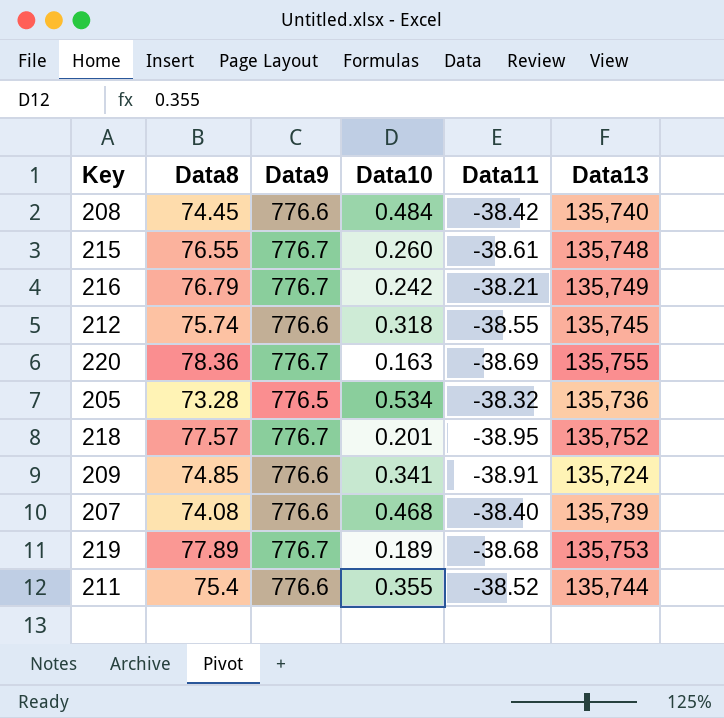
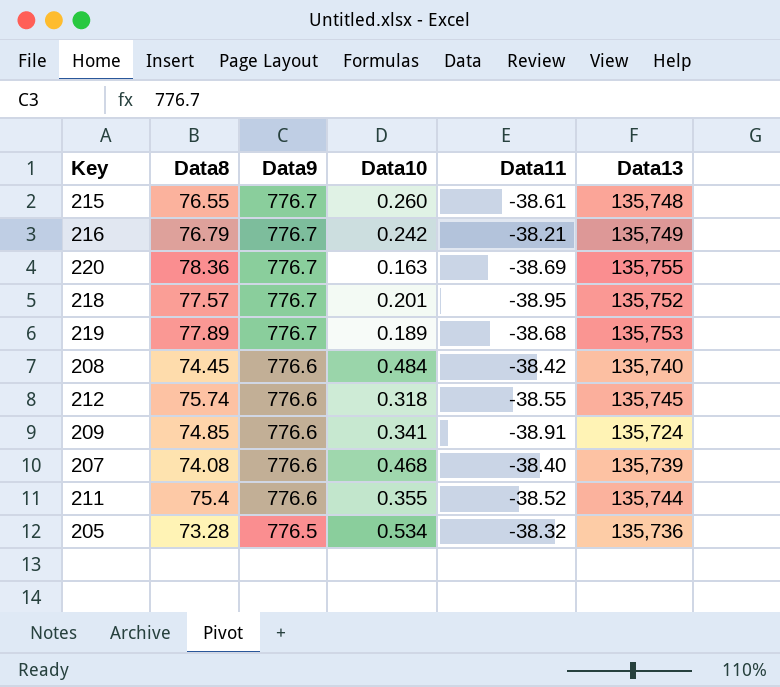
row order: none -> Data9 descending

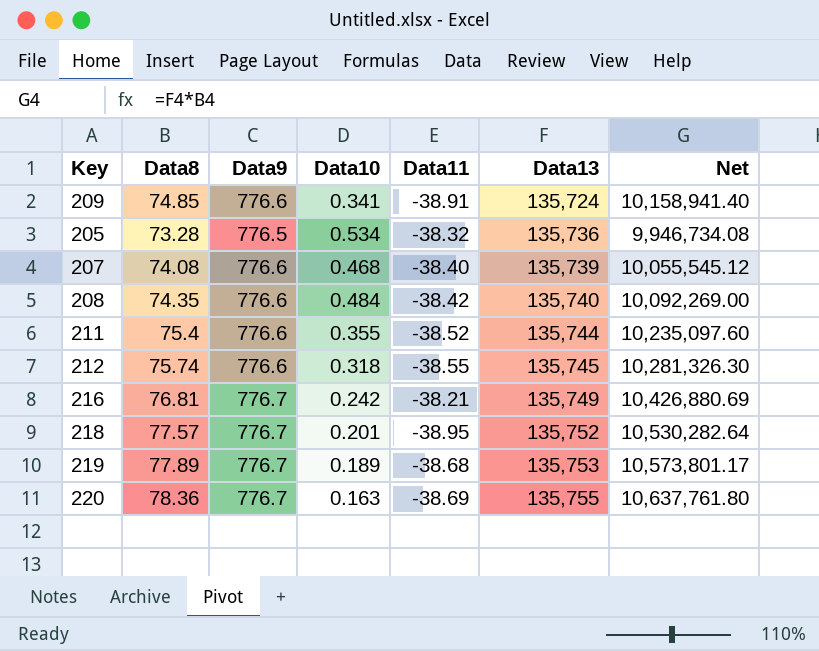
row order: Data9 descending -> Data13 ascending
column Net | formula: none -> [Data8] * [Data13]
row 215: 76.55 | 776.7 | 0.260 | -38.61 | 135,748 -> none
208 | Data8: 74.45 -> 74.35
216 | Data8: 76.79 -> 76.81

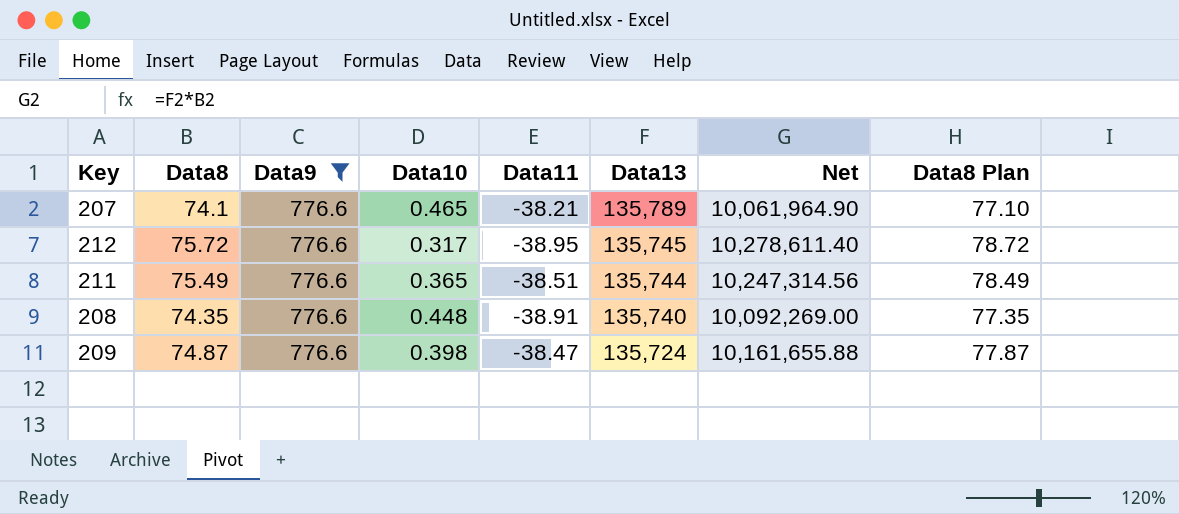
filter: none -> Data9 = 776.6
row order: Data13 ascending -> Data13 descending
column Data8 Plan | formula: none -> [Data8] + 3
207 | Data8: 74.08 -> 74.1
207 | Data10: 0.468 -> 0.465
207 | Data11: -38.40 -> -38.21
207 | Data13: 135,739 -> 135,789
207 | Net: 10,055,545.12 -> 10,061,964.90
212 | Data8: 75.74 -> 75.72
212 | Data10: 0.318 -> 0.317
212 | Data11: -38.55 -> -38.95
212 | Net: 10,281,326.30 -> 10,278,611.40
211 | Data8: 75.4 -> 75.49
211 | Data10: 0.355 -> 0.365
211 | Data11: -38.52 -> -38.51
211 | Net: 10,235,097.60 -> 10,247,314.56
208 | Data10: 0.484 -> 0.448
208 | Data11: -38.42 -> -38.91
209 | Data8: 74.85 -> 74.87
209 | Data10: 0.341 -> 0.398
209 | Data11: -38.91 -> -38.47
209 | Net: 10,158,941.40 -> 10,161,655.88

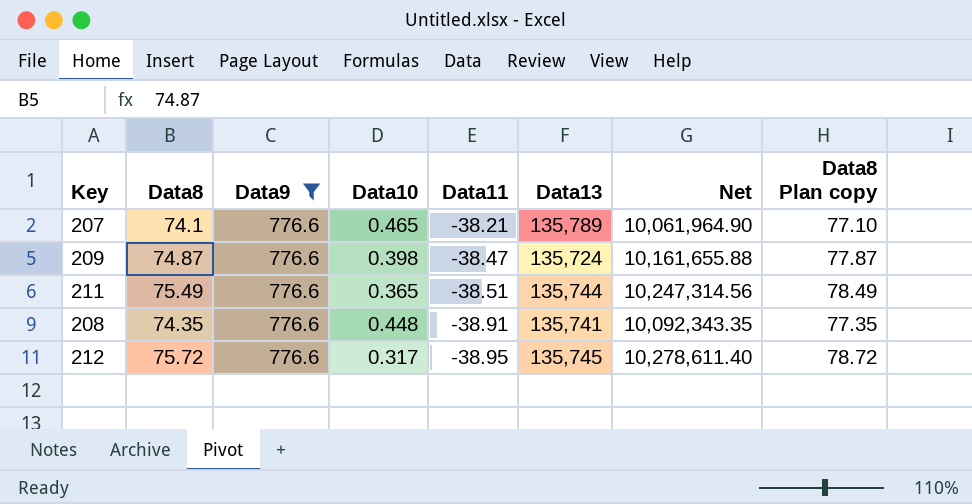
row order: Data13 descending -> Data11 descending
column name: Data8 Plan -> Data8 Plan copy
208 | Data13: 135,740 -> 135,741
208 | Net: 10,092,269.00 -> 10,092,343.35

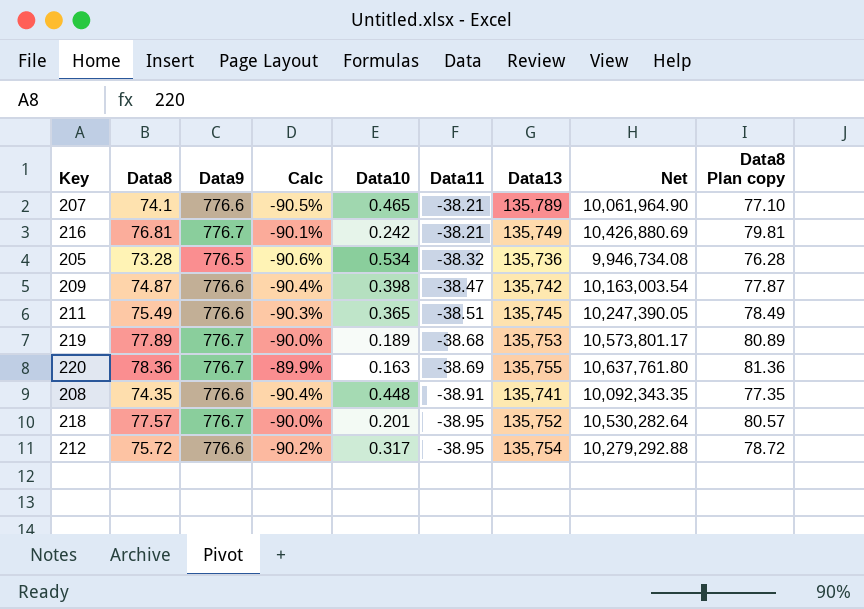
filter: Data9 = 776.6 -> none
column Calc | formula: none -> ([Data8] - [Data9]) / [Data9]
209 | Data13: 135,724 -> 135,742
209 | Net: 10,161,655.88 -> 10,163,003.54
211 | Data13: 135,744 -> 135,745
211 | Net: 10,247,314.56 -> 10,247,390.05
212 | Data13: 135,745 -> 135,754
212 | Net: 10,278,611.40 -> 10,279,292.88

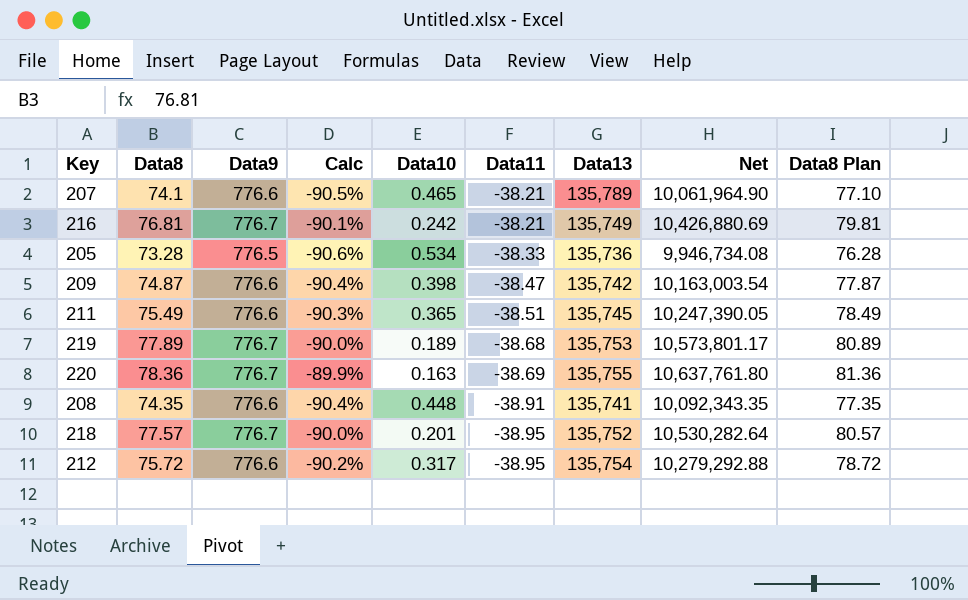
column name: Data8 Plan copy -> Data8 Plan
205 | Data11: -38.32 -> -38.33

